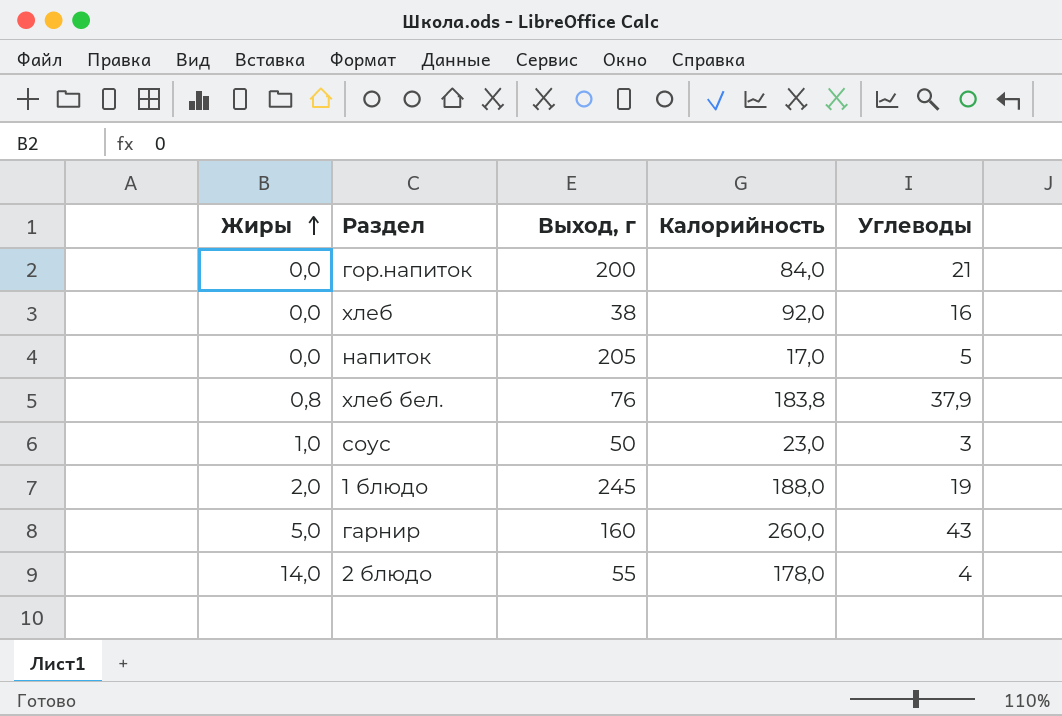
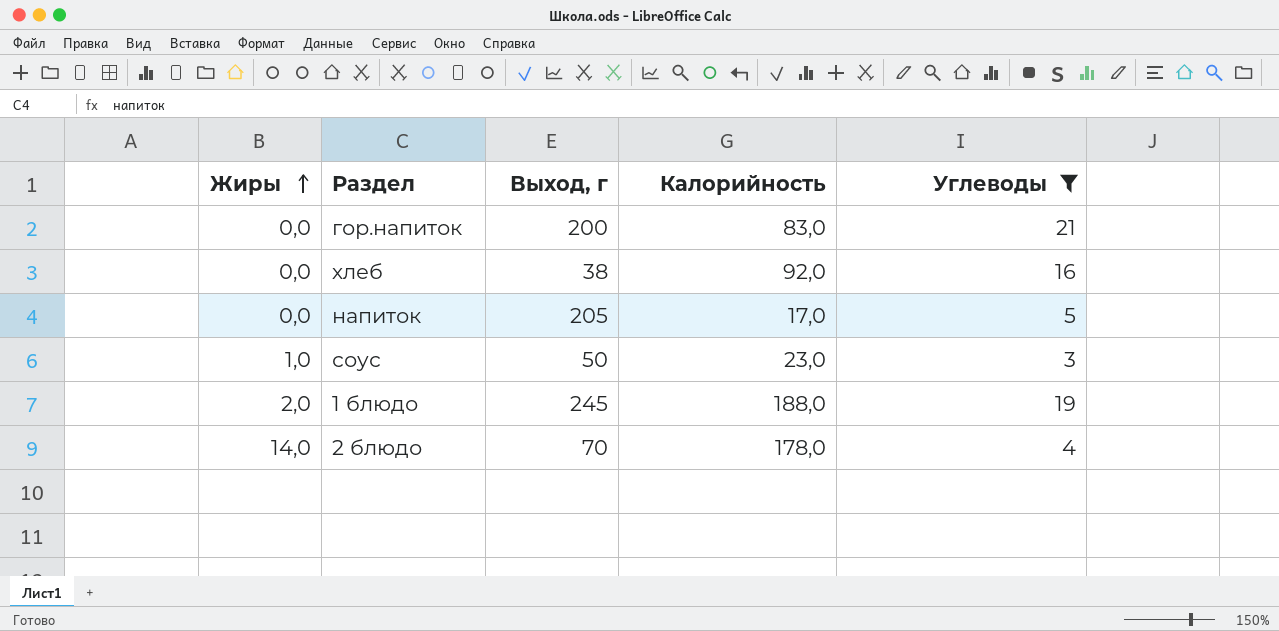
filter: none -> Углеводы <= 21
гор.напиток | Калорийность: 84,0 -> 83,0
2 блюдо | Выход, г: 55 -> 70

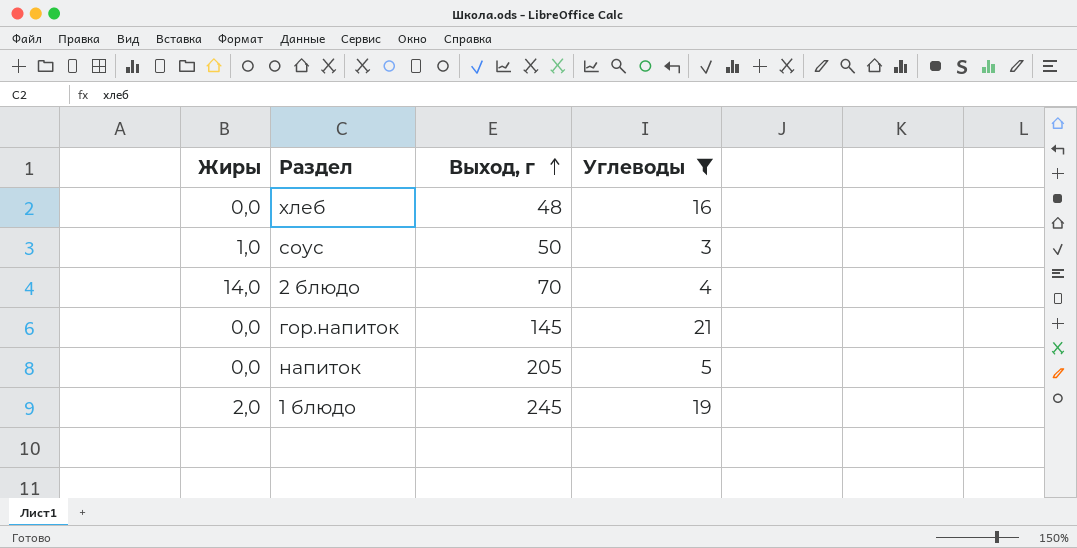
row order: Жиры ascending -> Выход, г ascending
column Калорийность | position: 4 -> none
хлеб | Выход, г: 38 -> 48
гор.напиток | Выход, г: 200 -> 145

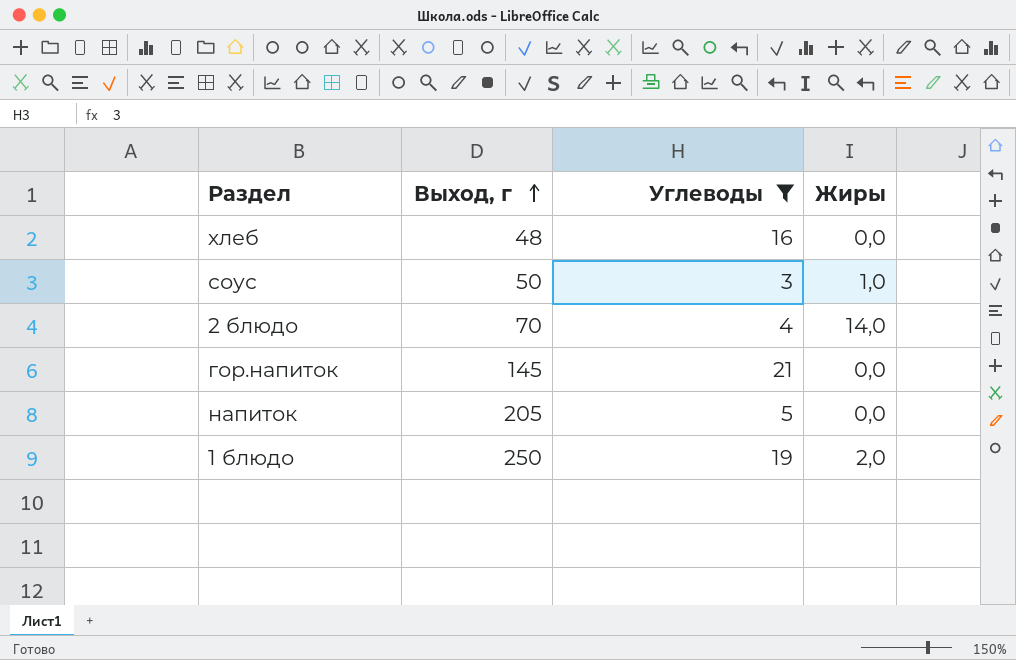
column Жиры | position: 1 -> 4
1 блюдо | Выход, г: 245 -> 250

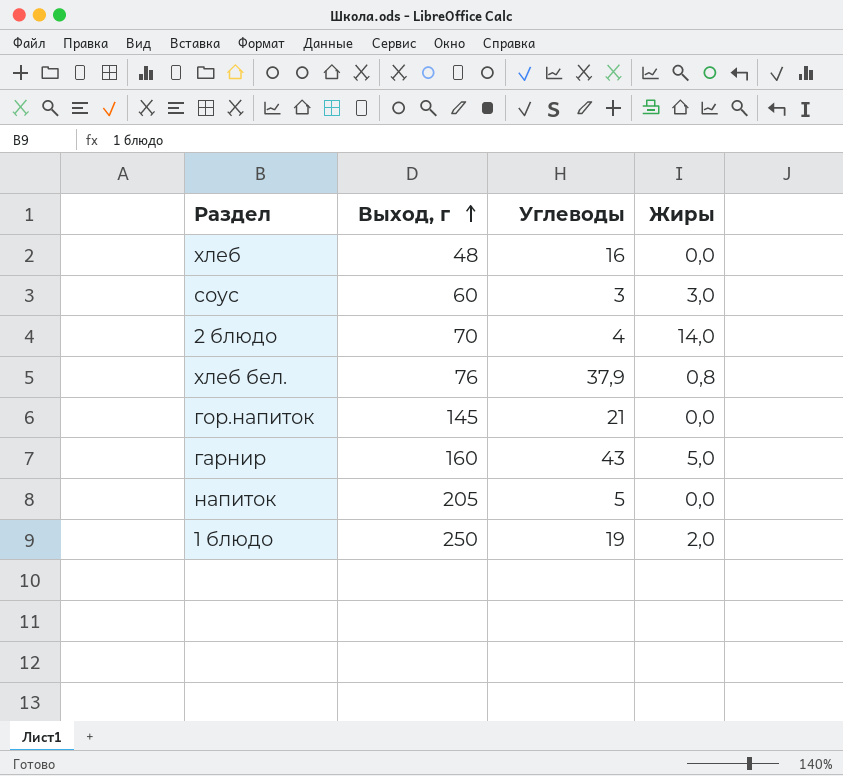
filter: Углеводы <= 21 -> none
соус | Выход, г: 50 -> 60
соус | Жиры: 1,0 -> 3,0

